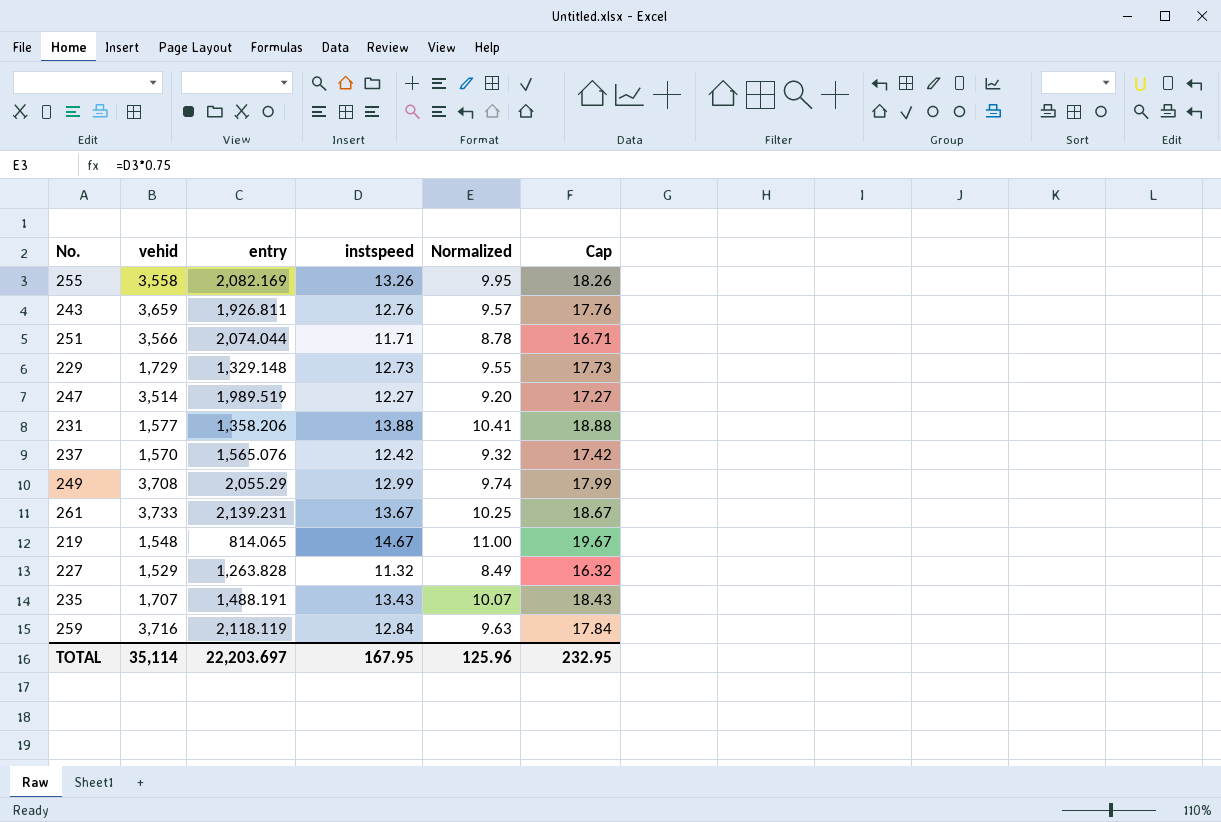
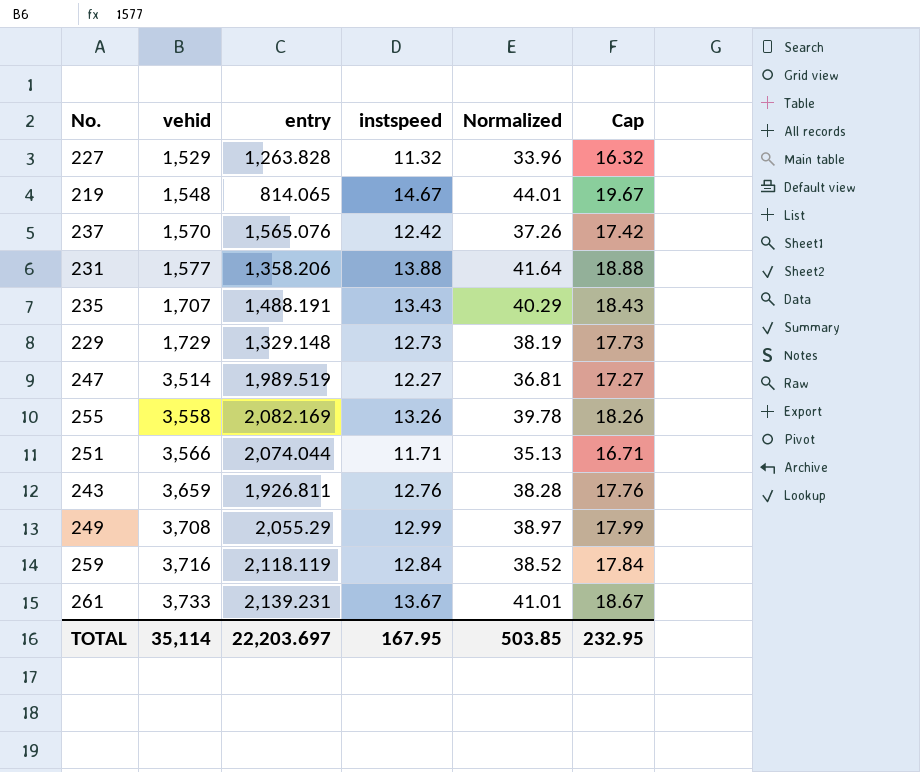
row order: none -> vehid ascending
column Normalized | formula: [instspeed] * 0.75 -> [instspeed] * 3
TOTAL | Normalized: 125.96 -> 503.85

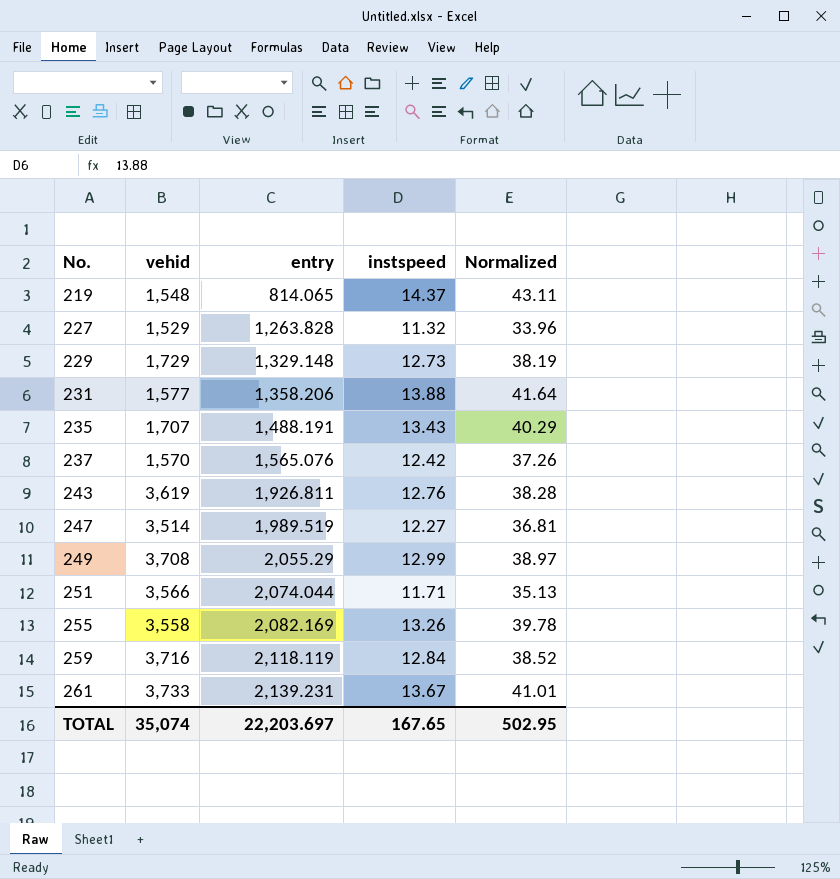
row order: vehid ascending -> No. ascending
column Cap | formula: [instspeed] + 5 -> none
219 | instspeed: 14.67 -> 14.37
219 | Normalized: 44.01 -> 43.11
243 | vehid: 3,659 -> 3,619
TOTAL | vehid: 35,114 -> 35,074
TOTAL | instspeed: 167.95 -> 167.65
TOTAL | Normalized: 503.85 -> 502.95

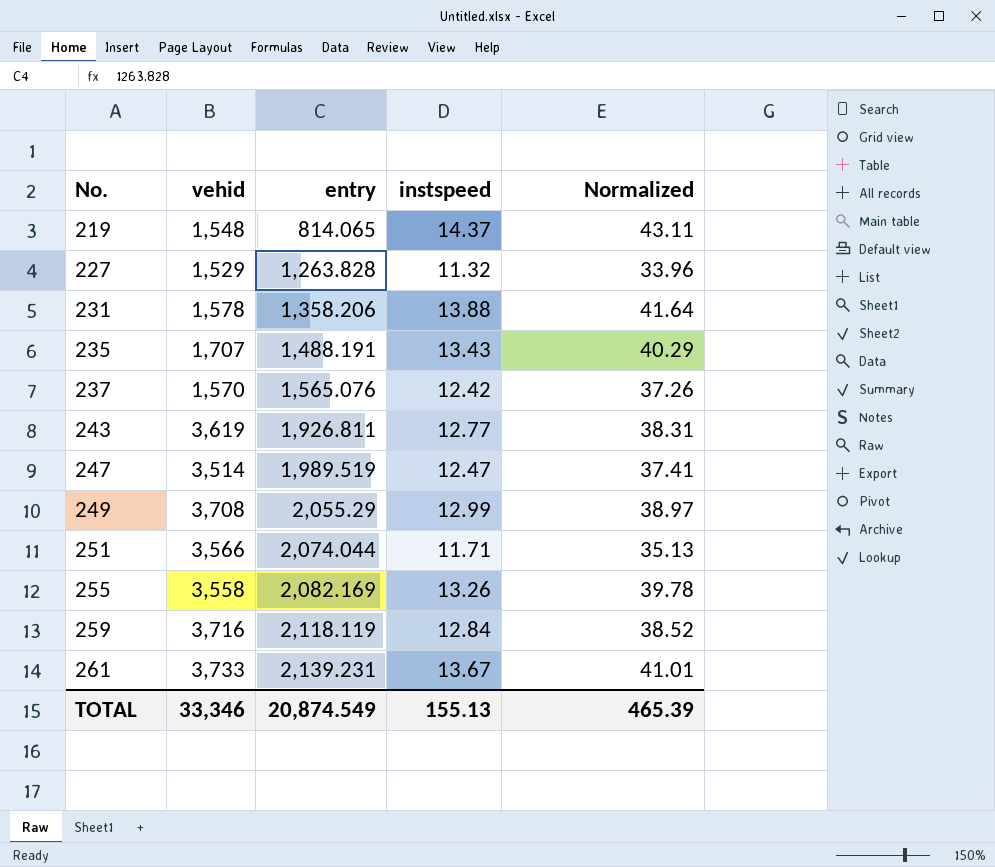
row 229: 1,729 | 1,329.148 | 12.73 | 38.19 -> none
231 | vehid: 1,577 -> 1,578
243 | instspeed: 12.76 -> 12.77
243 | Normalized: 38.28 -> 38.31
247 | instspeed: 12.27 -> 12.47
247 | Normalized: 36.81 -> 37.41
TOTAL | vehid: 35,074 -> 33,346
TOTAL | entry: 22,203.697 -> 20,874.549
TOTAL | instspeed: 167.65 -> 155.13
TOTAL | Normalized: 502.95 -> 465.39

